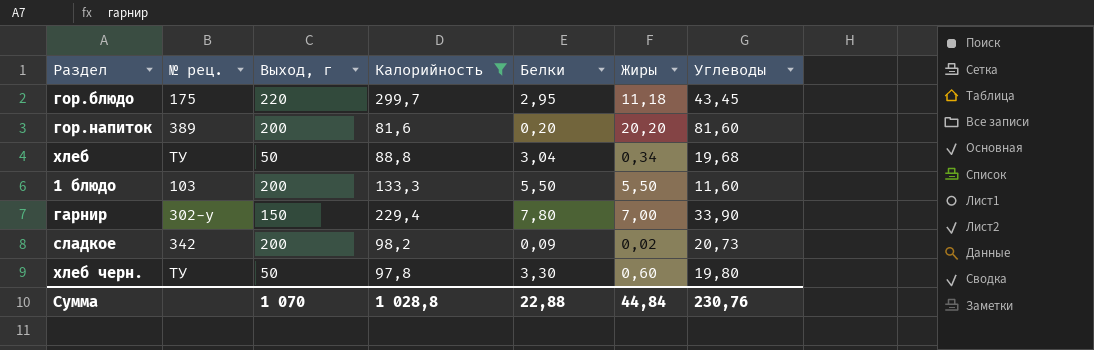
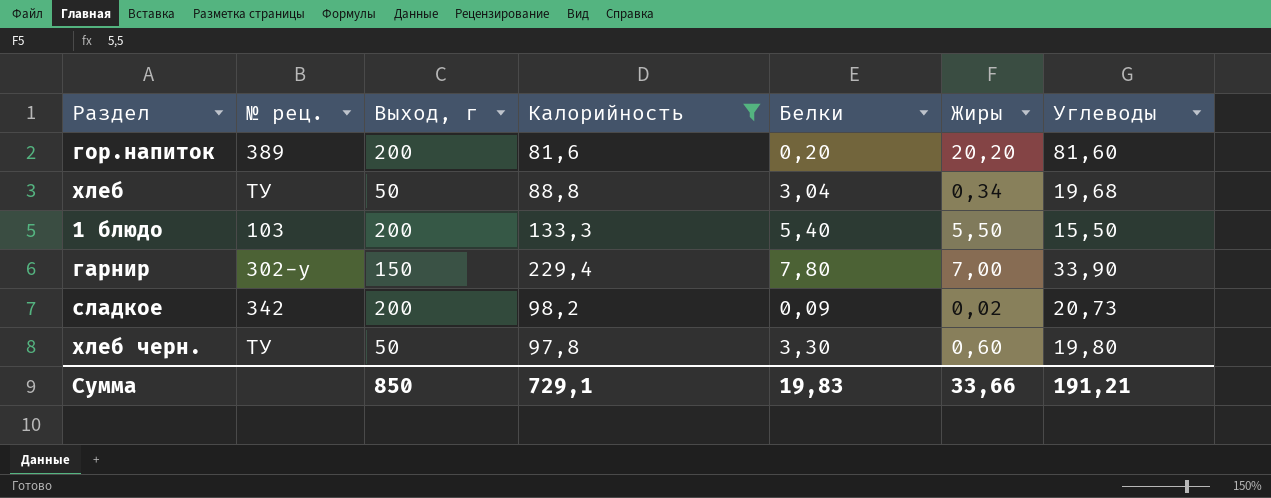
row гор.блюдо: 175 | 220 | 299,7 | 2,95 | 11,18 | 43,45 -> none
1 блюдо | Белки: 5,50 -> 5,40
1 блюдо | Углеводы: 11,60 -> 15,50
Сумма | Выход, г: 1 070 -> 850
Сумма | Калорийность: 1 028,8 -> 729,1
Сумма | Белки: 22,88 -> 19,83
Сумма | Жиры: 44,84 -> 33,66
Сумма | Углеводы: 230,76 -> 191,21

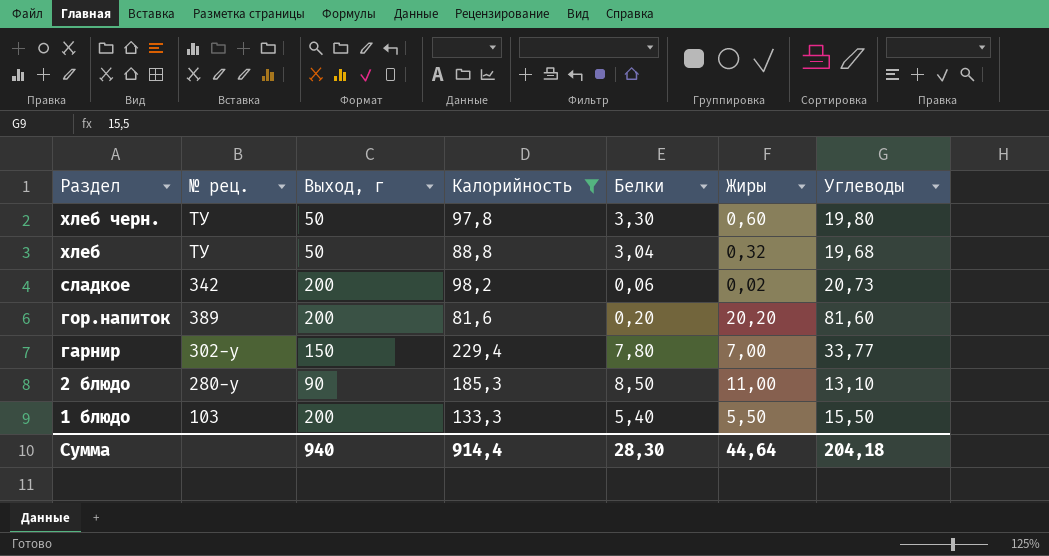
row order: none -> Раздел descending
хлеб | Жиры: 0,34 -> 0,32
сладкое | Белки: 0,09 -> 0,06
гарнир | Углеводы: 33,90 -> 33,77
row 2 блюдо: none -> 280-у | 90 | 185,3 | 8,50 | 11,00 | 13,10
Сумма | Выход, г: 850 -> 940
Сумма | Калорийность: 729,1 -> 914,4
Сумма | Белки: 19,83 -> 28,30
Сумма | Жиры: 33,66 -> 44,64
Сумма | Углеводы: 191,21 -> 204,18

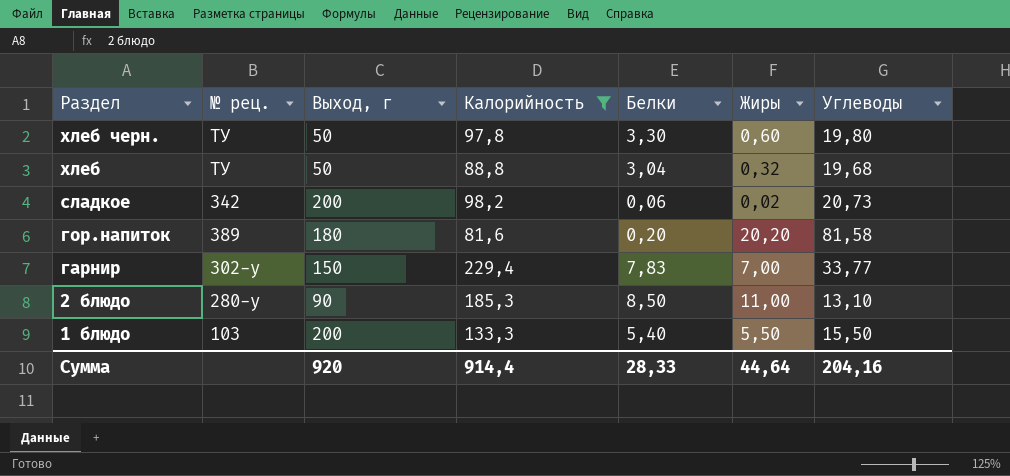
гор.напиток | Выход, г: 200 -> 180
гор.напиток | Углеводы: 81,60 -> 81,58
гарнир | Белки: 7,80 -> 7,83
Сумма | Выход, г: 940 -> 920
Сумма | Белки: 28,30 -> 28,33
Сумма | Углеводы: 204,18 -> 204,16

